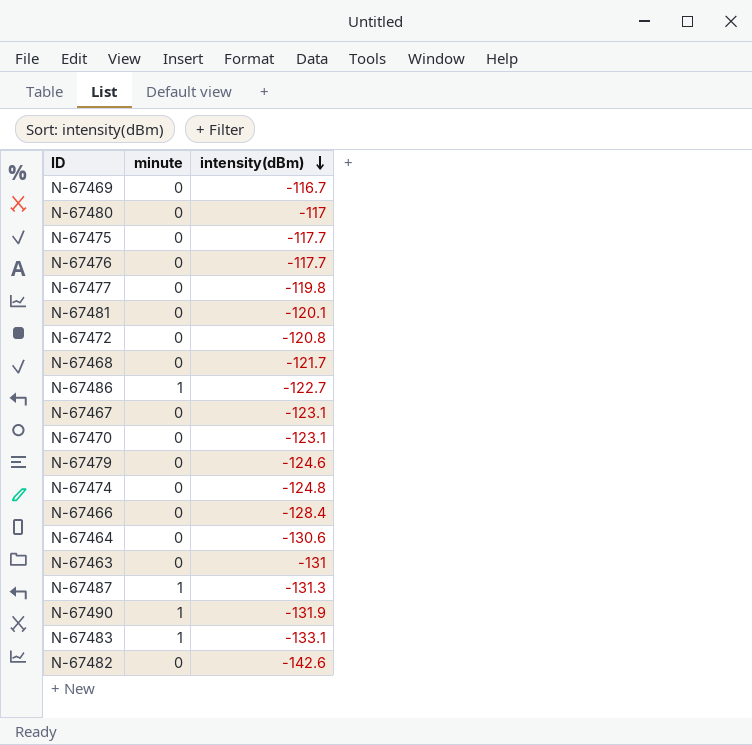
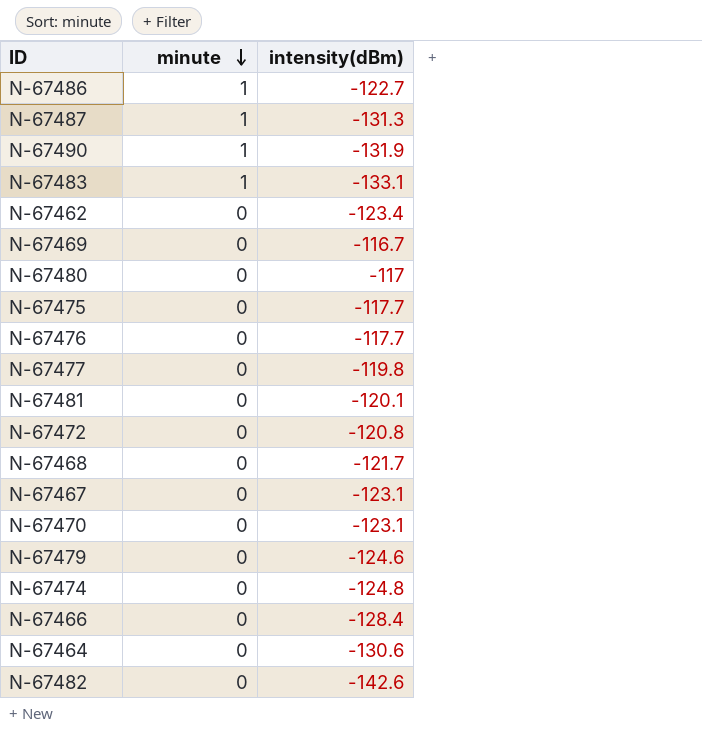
row order: intensity(dBm) descending -> minute descending
row N-67463: 0 | -131 -> none
row N-67462: none -> 0 | -123.4

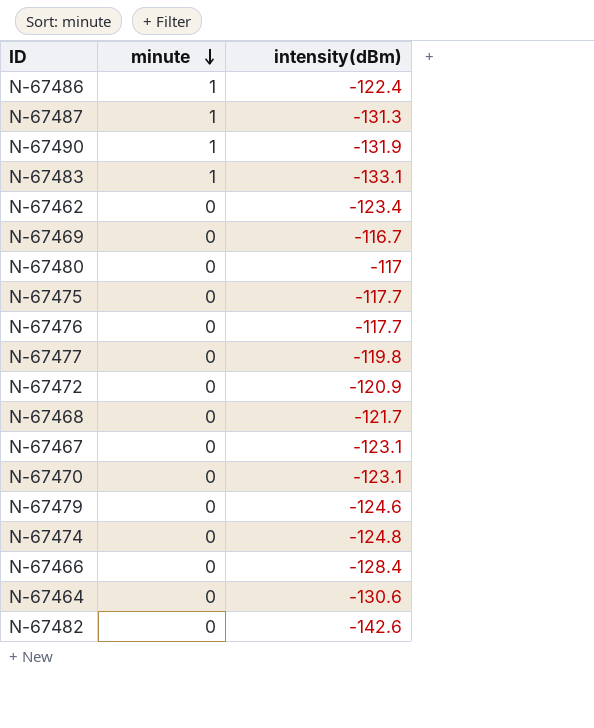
row N-67481: 0 | -120.1 -> none
N-67486 | intensity(dBm): -122.7 -> -122.4
N-67472 | intensity(dBm): -120.8 -> -120.9

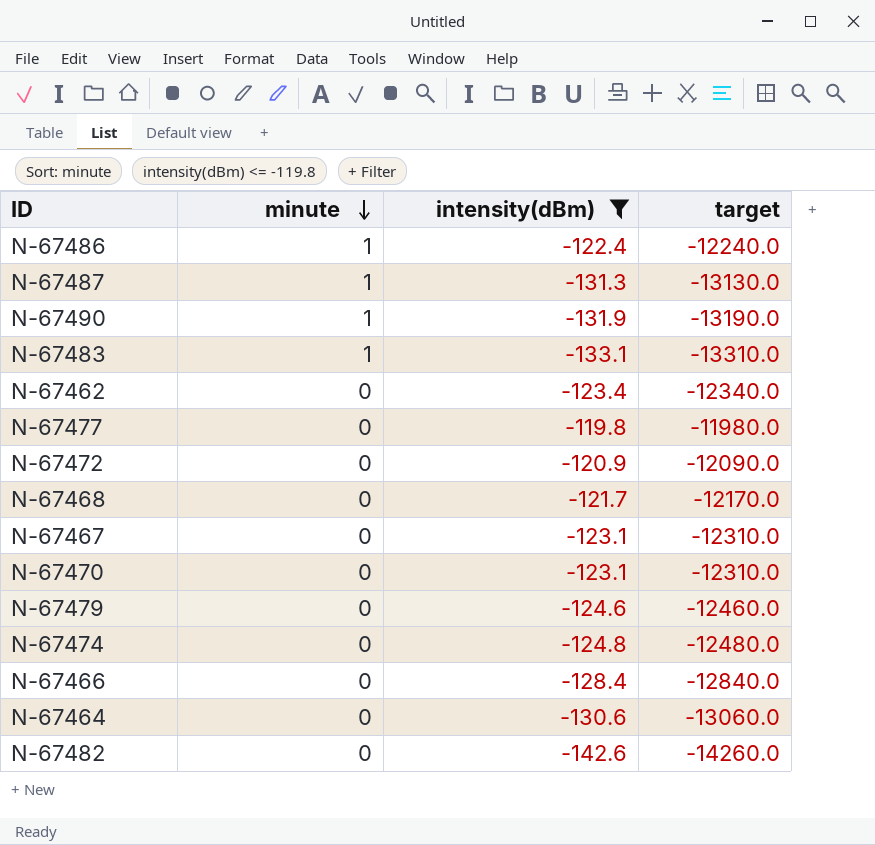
filter: none -> intensity(dBm) <= -119.8
column target | formula: none -> [intensity(dBm)] * 100

